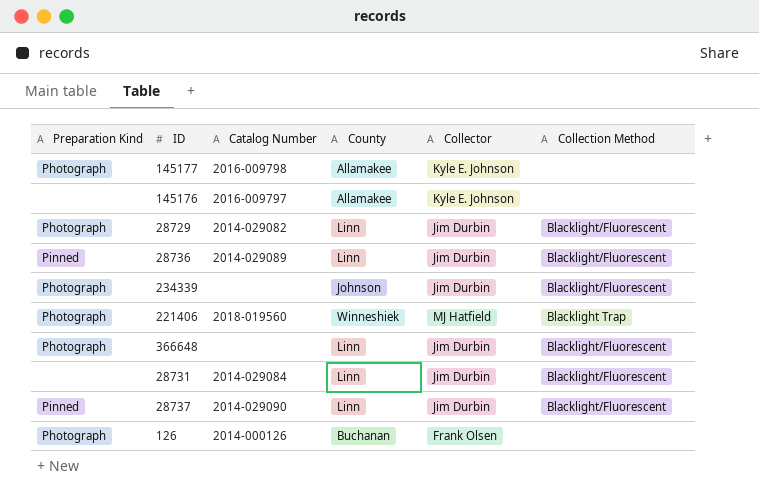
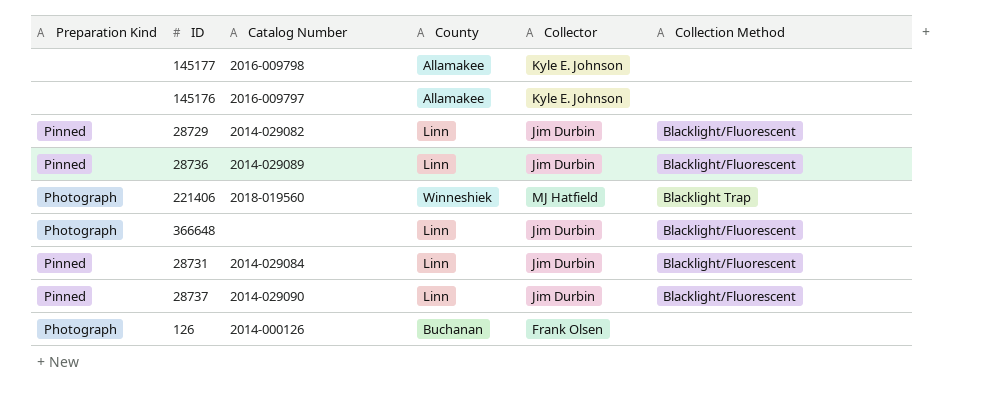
row 234339: Photograph | none | Johnson | Jim Durbin | Blacklight/Fluorescent -> none
145177 | Preparation Kind: Photograph -> none
28729 | Preparation Kind: Photograph -> Pinned
28731 | Preparation Kind: none -> Pinned

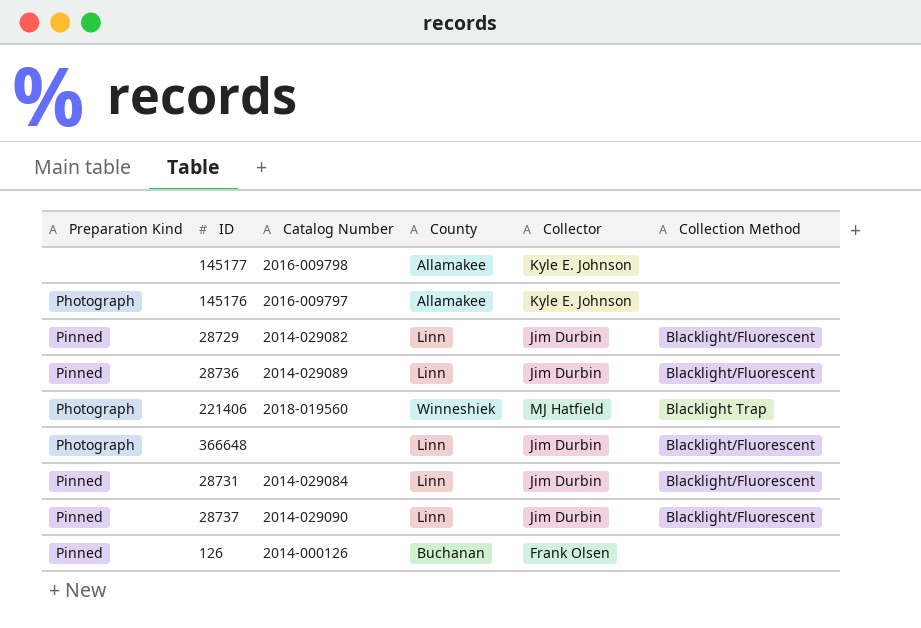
145176 | Preparation Kind: none -> Photograph
126 | Preparation Kind: Photograph -> Pinned

